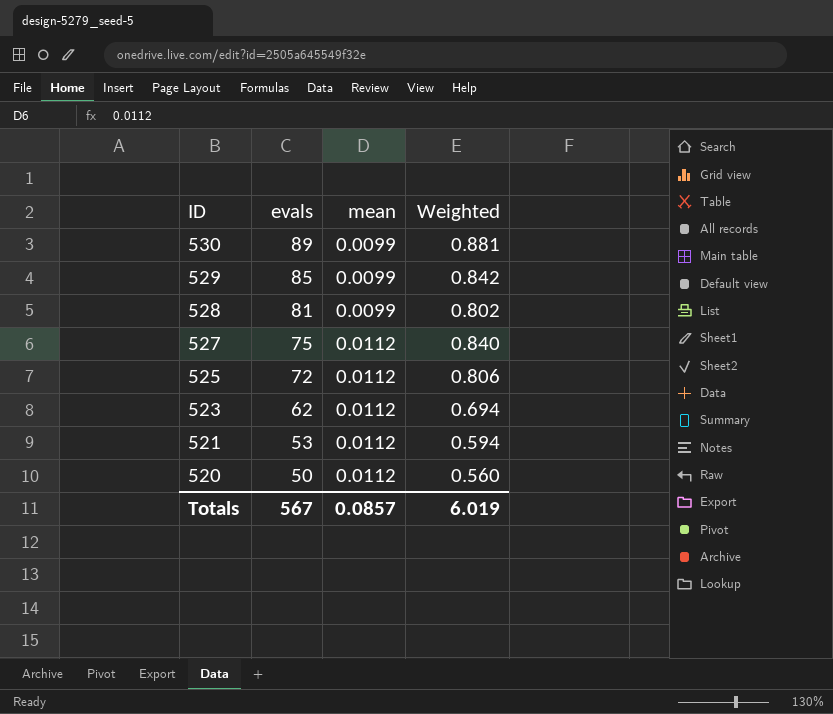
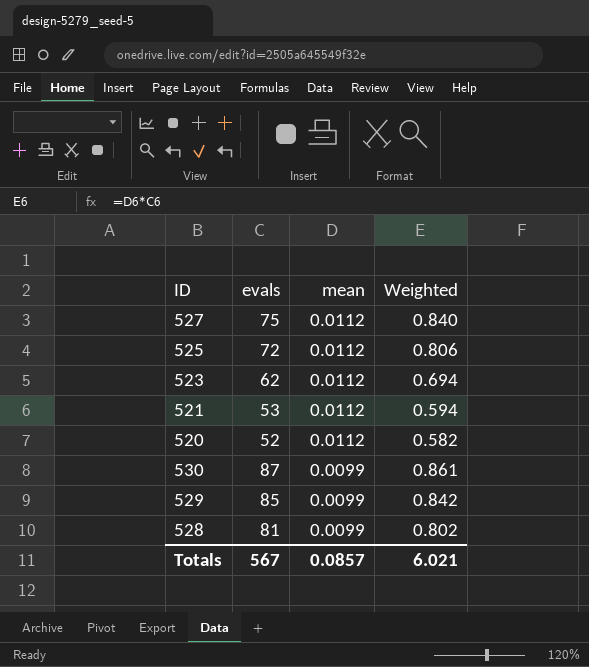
row order: ID descending -> mean descending
520 | evals: 50 -> 52
520 | Weighted: 0.560 -> 0.582
530 | evals: 89 -> 87
530 | Weighted: 0.881 -> 0.861
Totals | Weighted: 6.019 -> 6.021

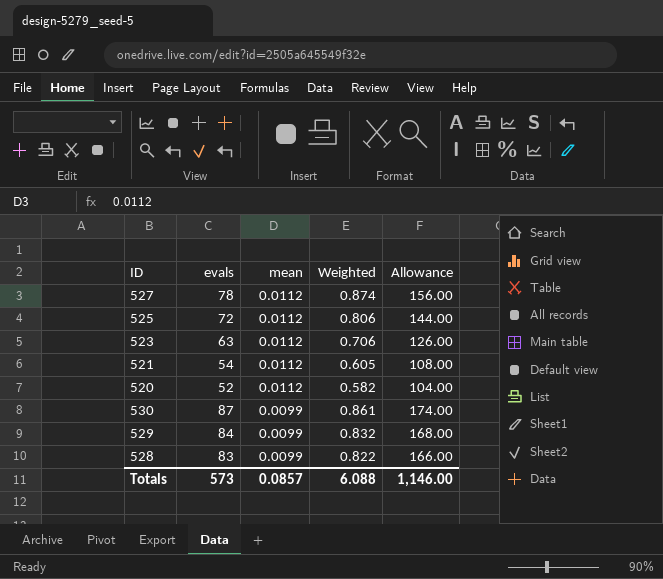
column Allowance | formula: none -> [evals] * 2
527 | evals: 75 -> 78
527 | Weighted: 0.840 -> 0.874
523 | evals: 62 -> 63
523 | Weighted: 0.694 -> 0.706
521 | evals: 53 -> 54
521 | Weighted: 0.594 -> 0.605
529 | evals: 85 -> 84
529 | Weighted: 0.842 -> 0.832
528 | evals: 81 -> 83
528 | Weighted: 0.802 -> 0.822
Totals | evals: 567 -> 573
Totals | Weighted: 6.021 -> 6.088

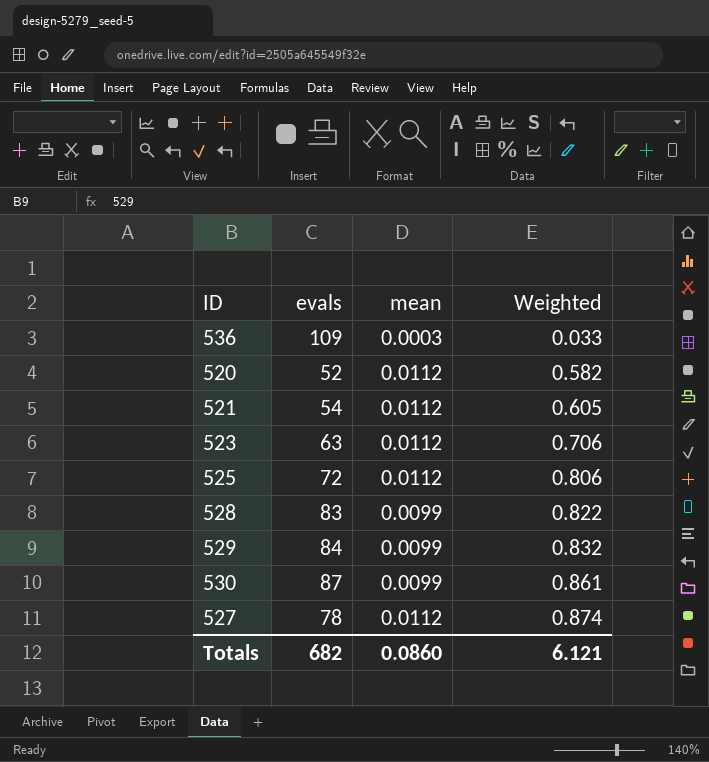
row order: mean descending -> Weighted ascending
column Allowance | formula: [evals] * 2 -> none
row 536: none -> 109 | 0.0003 | 0.033
Totals | evals: 573 -> 682
Totals | mean: 0.0857 -> 0.0860
Totals | Weighted: 6.088 -> 6.121

